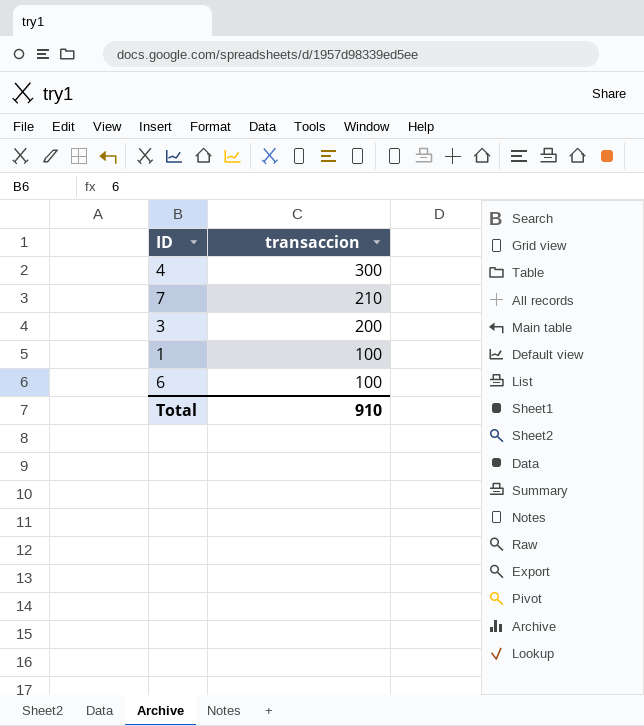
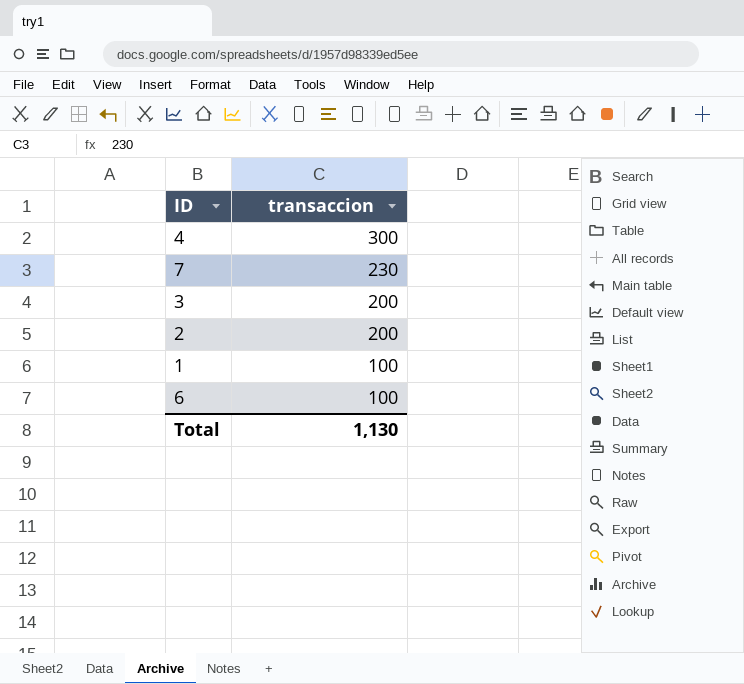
7 | transaccion: 210 -> 230
row 2: none -> 200
Total | transaccion: 910 -> 1,130

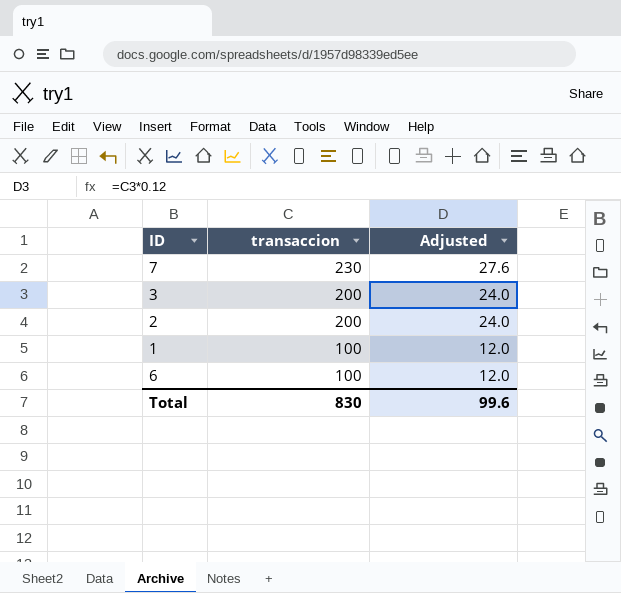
column Adjusted | formula: none -> [transaccion] * 0.12
row 4: 300 -> none
Total | transaccion: 1,130 -> 830

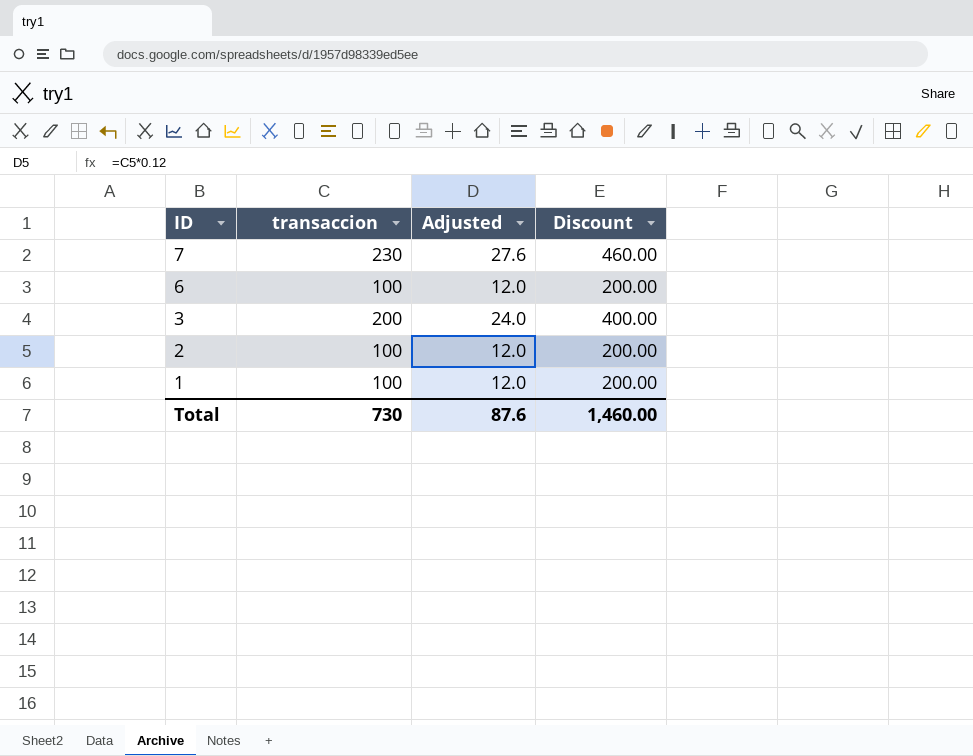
row order: transaccion descending -> ID descending
column Discount | formula: none -> [transaccion] * 2
2 | transaccion: 200 -> 100
2 | Adjusted: 24.0 -> 12.0
Total | transaccion: 830 -> 730
Total | Adjusted: 99.6 -> 87.6

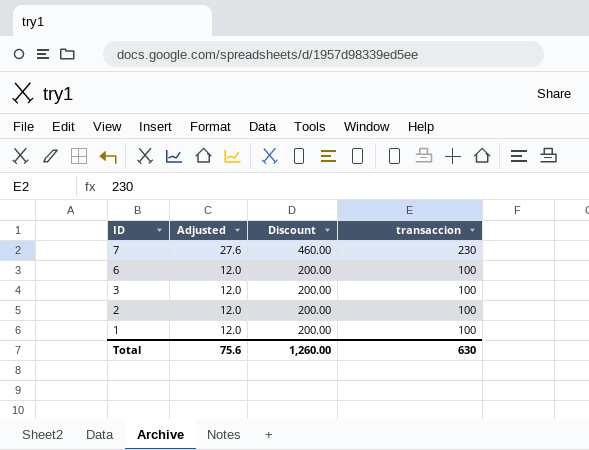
column transaccion | position: 2 -> 4
3 | Adjusted: 24.0 -> 12.0
3 | Discount: 400.00 -> 200.00
3 | transaccion: 200 -> 100
Total | Adjusted: 87.6 -> 75.6
Total | Discount: 1,460.00 -> 1,260.00
Total | transaccion: 730 -> 630

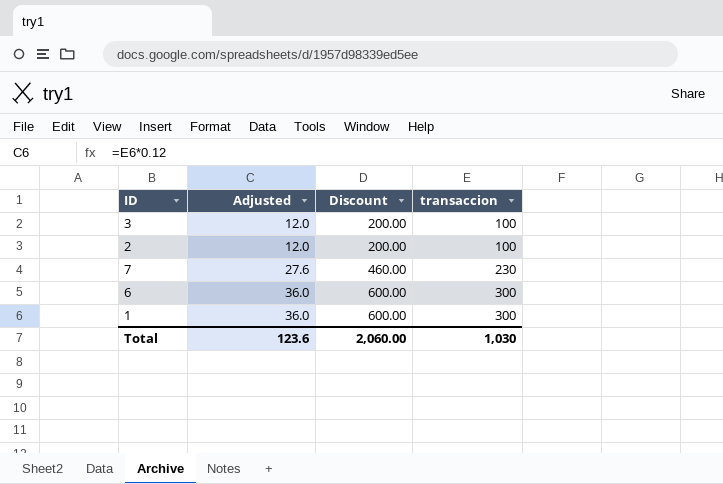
row order: ID descending -> Adjusted ascending
6 | Adjusted: 12.0 -> 36.0
6 | Discount: 200.00 -> 600.00
6 | transaccion: 100 -> 300
1 | Adjusted: 12.0 -> 36.0
1 | Discount: 200.00 -> 600.00
1 | transaccion: 100 -> 300
Total | Adjusted: 75.6 -> 123.6
Total | Discount: 1,260.00 -> 2,060.00
Total | transaccion: 630 -> 1,030

